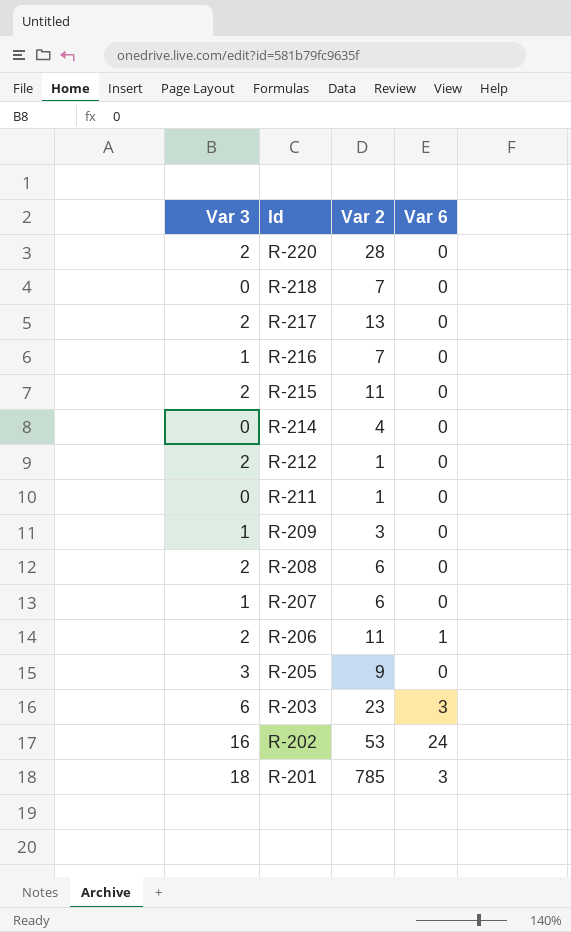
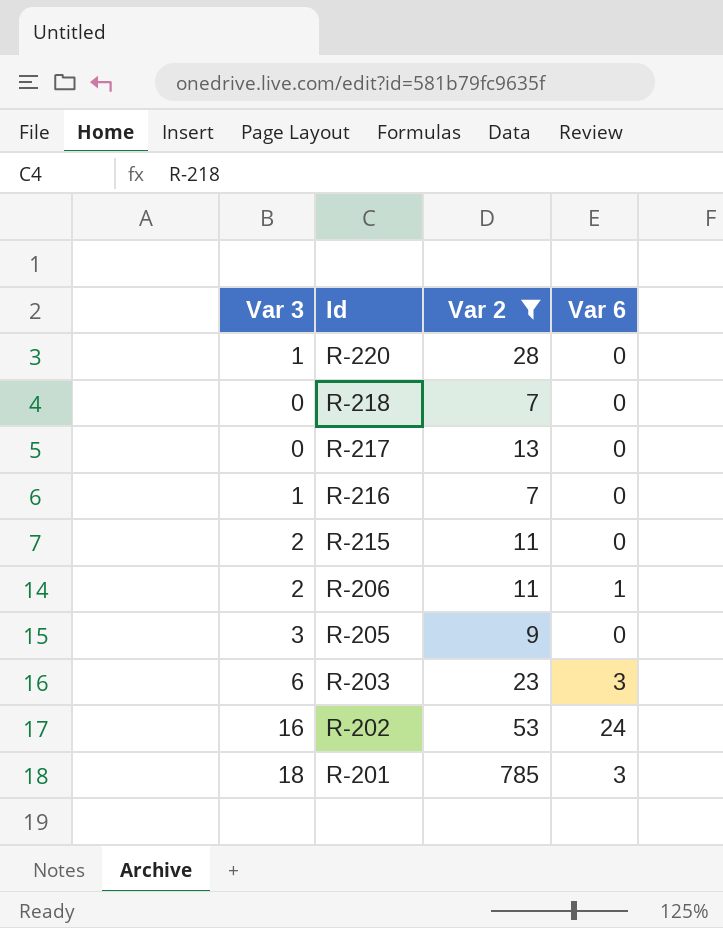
filter: none -> Var 2 >= 7
R-220 | Var 3: 2 -> 1
R-217 | Var 3: 2 -> 0

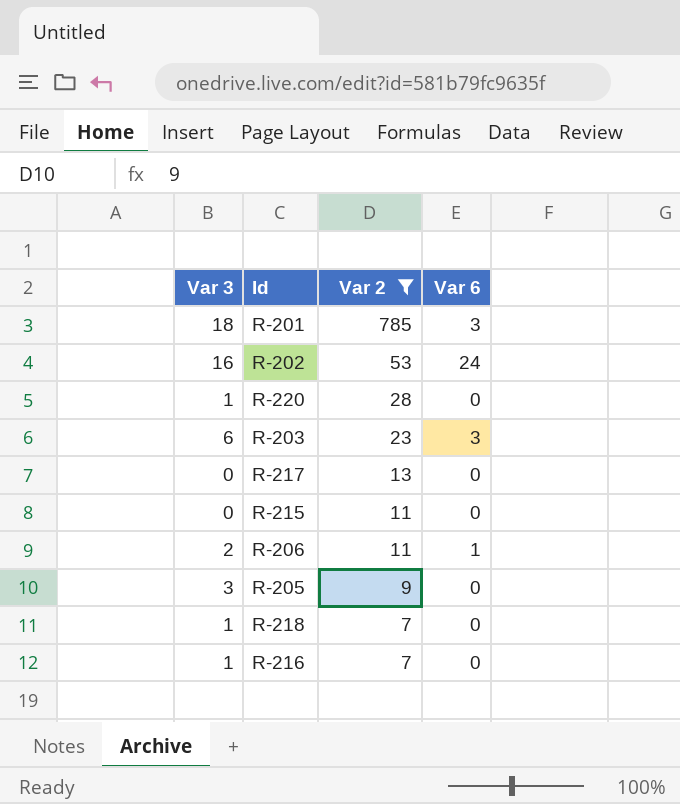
row order: Id descending -> Var 2 descending
R-215 | Var 3: 2 -> 0
R-218 | Var 3: 0 -> 1

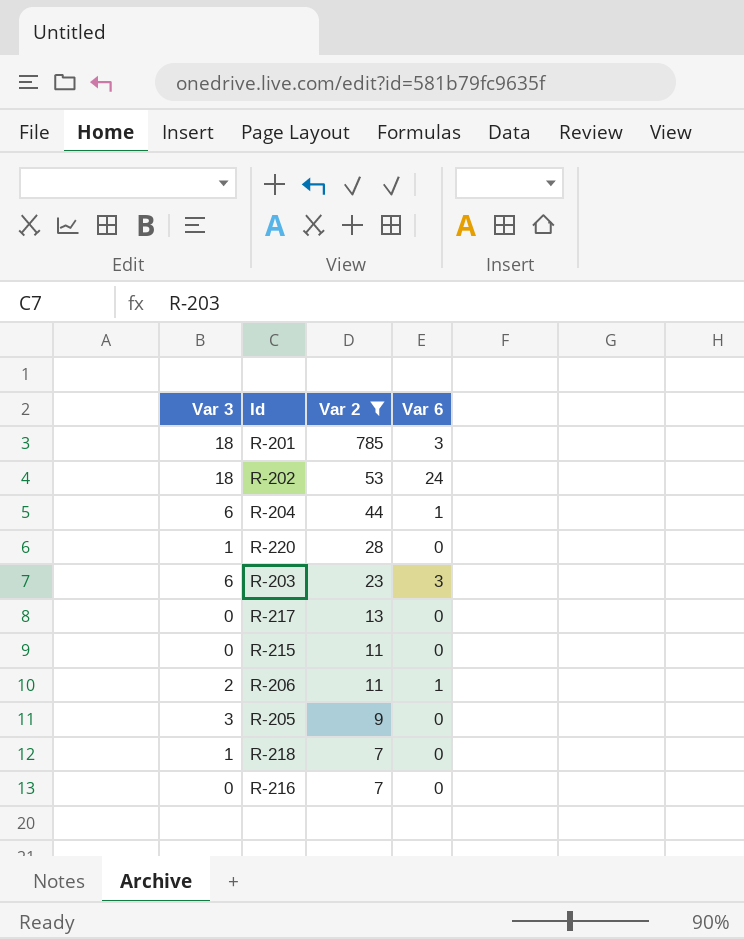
R-202 | Var 3: 16 -> 18
row R-204: none -> 6 | 44 | 1
R-216 | Var 3: 1 -> 0

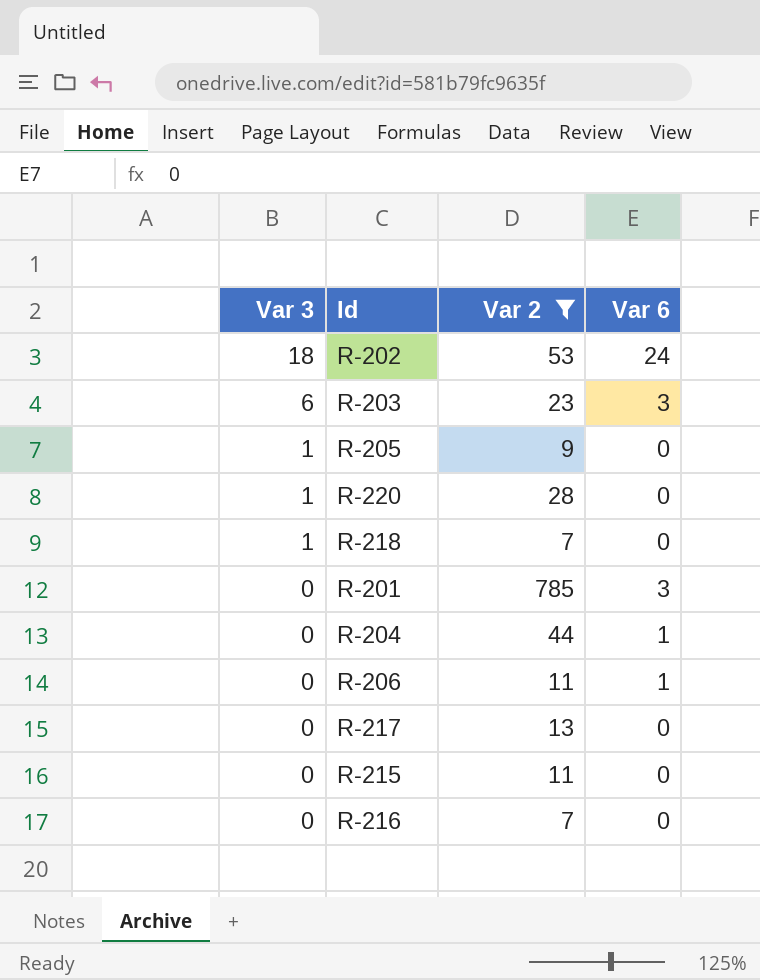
row order: Var 2 descending -> Var 3 descending
R-205 | Var 3: 3 -> 1
R-201 | Var 3: 18 -> 0
R-204 | Var 3: 6 -> 0
R-206 | Var 3: 2 -> 0

